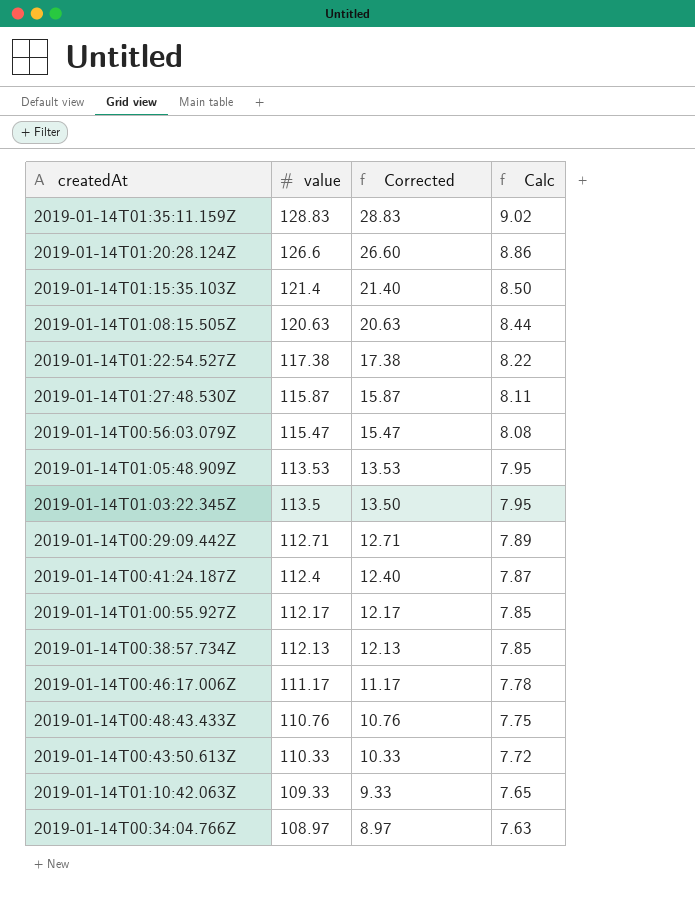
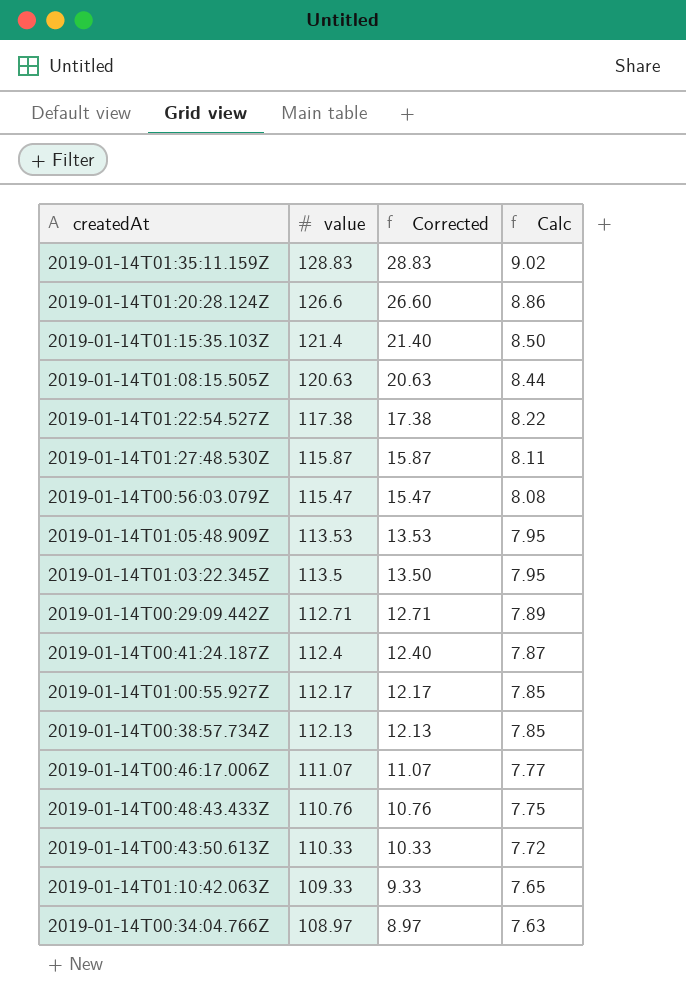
2019-01-14T00:46:17.006Z | value: 111.17 -> 111.07
2019-01-14T00:46:17.006Z | Corrected: 11.17 -> 11.07
2019-01-14T00:46:17.006Z | Calc: 7.78 -> 7.77

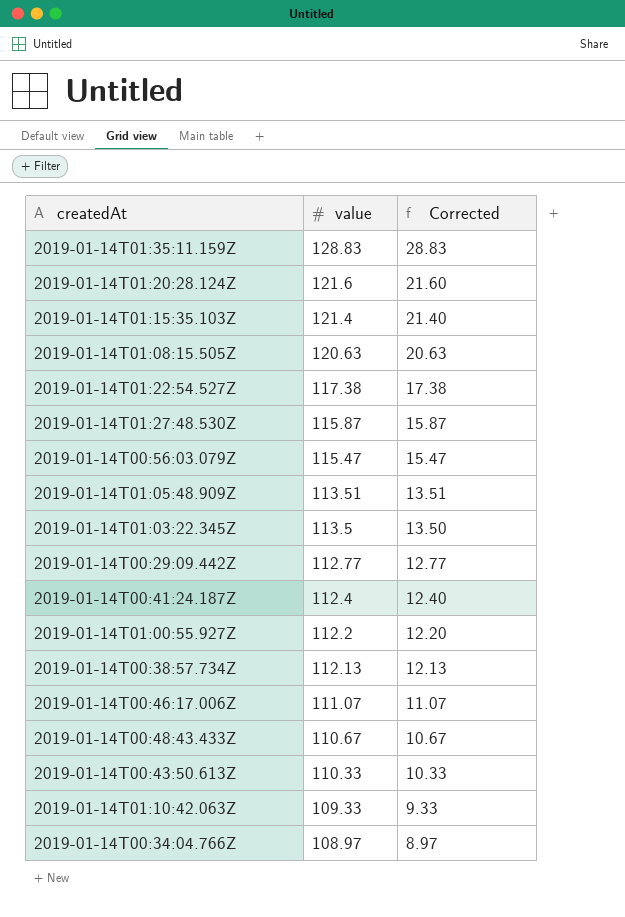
column Calc | formula: [value] * 0.07 -> none
2019-01-14T01:20:28.124Z | value: 126.6 -> 121.6
2019-01-14T01:20:28.124Z | Corrected: 26.60 -> 21.60
2019-01-14T01:05:48.909Z | value: 113.53 -> 113.51
2019-01-14T01:05:48.909Z | Corrected: 13.53 -> 13.51
2019-01-14T00:29:09.442Z | value: 112.71 -> 112.77
2019-01-14T00:29:09.442Z | Corrected: 12.71 -> 12.77
2019-01-14T01:00:55.927Z | value: 112.17 -> 112.2
2019-01-14T01:00:55.927Z | Corrected: 12.17 -> 12.20
2019-01-14T00:48:43.433Z | value: 110.76 -> 110.67
2019-01-14T00:48:43.433Z | Corrected: 10.76 -> 10.67

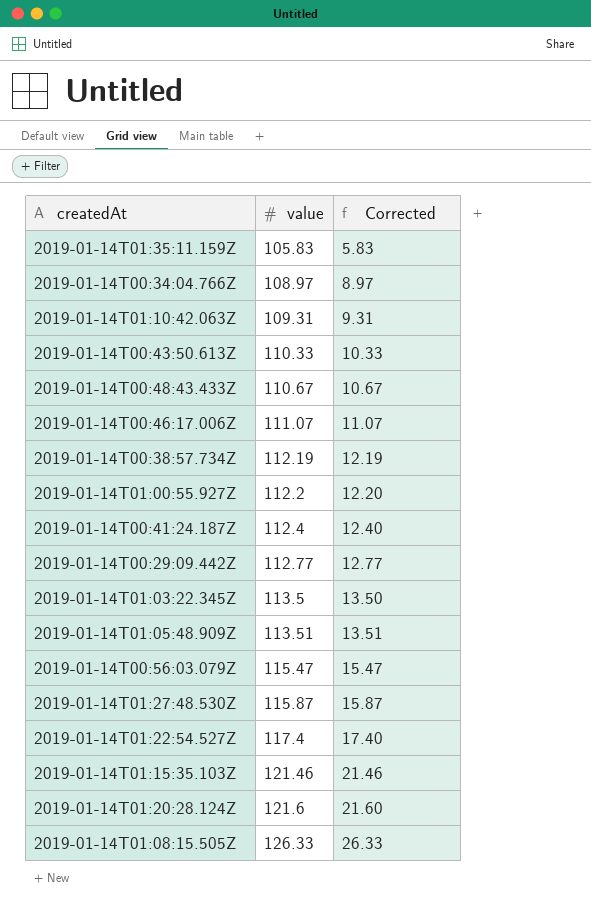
row order: value descending -> value ascending
2019-01-14T01:35:11.159Z | value: 128.83 -> 105.83
2019-01-14T01:35:11.159Z | Corrected: 28.83 -> 5.83
2019-01-14T01:10:42.063Z | value: 109.33 -> 109.31
2019-01-14T01:10:42.063Z | Corrected: 9.33 -> 9.31
2019-01-14T00:38:57.734Z | value: 112.13 -> 112.19
2019-01-14T00:38:57.734Z | Corrected: 12.13 -> 12.19
2019-01-14T01:22:54.527Z | value: 117.38 -> 117.4
2019-01-14T01:22:54.527Z | Corrected: 17.38 -> 17.40
2019-01-14T01:15:35.103Z | value: 121.4 -> 121.46
2019-01-14T01:15:35.103Z | Corrected: 21.40 -> 21.46
2019-01-14T01:08:15.505Z | value: 120.63 -> 126.33
2019-01-14T01:08:15.505Z | Corrected: 20.63 -> 26.33

